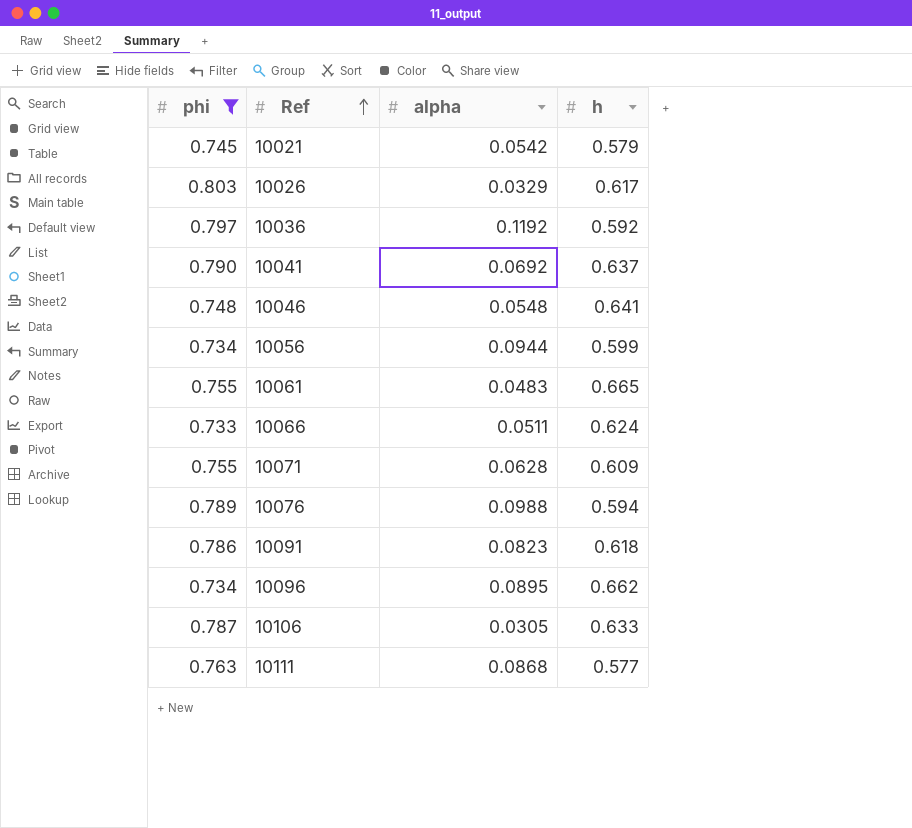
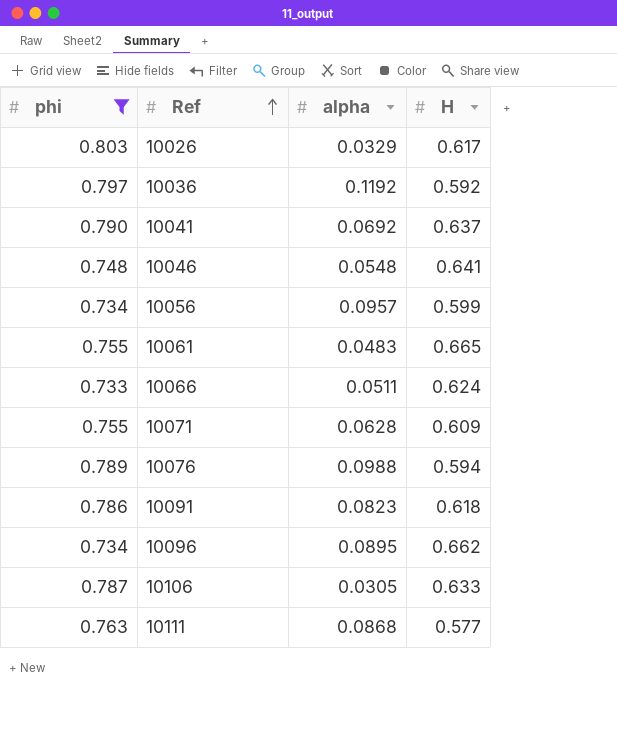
column name: h -> H
row 10021: 0.745 | 0.0542 | 0.579 -> none
10056 | alpha: 0.0944 -> 0.0957

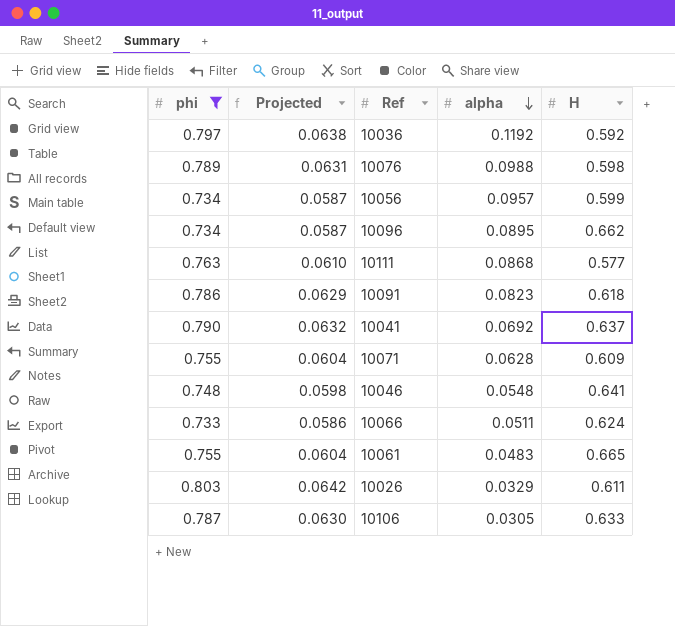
row order: Ref ascending -> alpha descending
column Projected | formula: none -> [phi] * 0.08
10076 | H: 0.594 -> 0.598
10026 | H: 0.617 -> 0.611

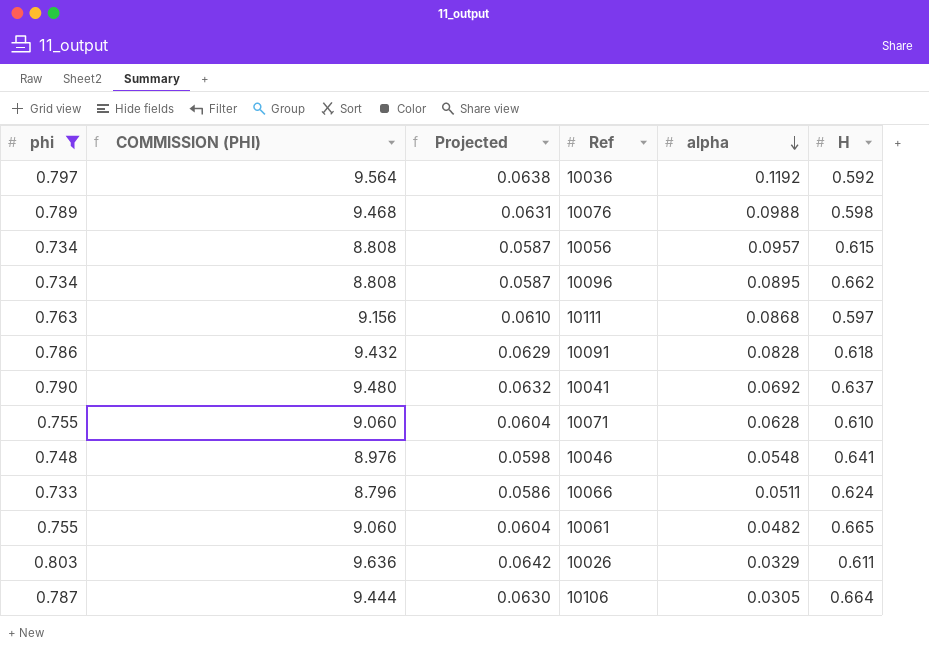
column COMMISSION (PHI) | formula: none -> [phi] * 12
10056 | H: 0.599 -> 0.615
10111 | H: 0.577 -> 0.597
10091 | alpha: 0.0823 -> 0.0828
10071 | H: 0.609 -> 0.610
10061 | alpha: 0.0483 -> 0.0482
10106 | H: 0.633 -> 0.664

